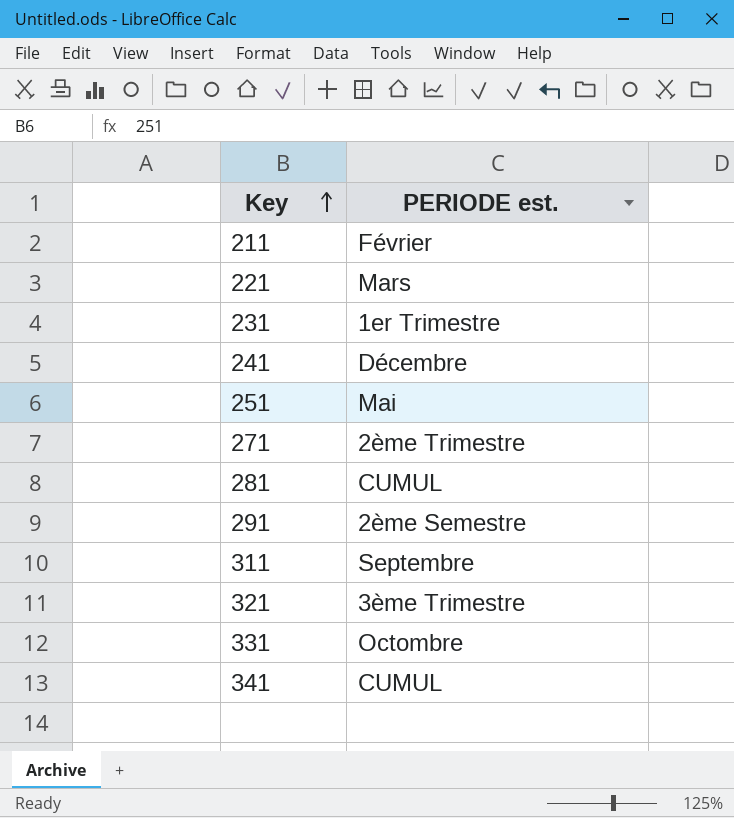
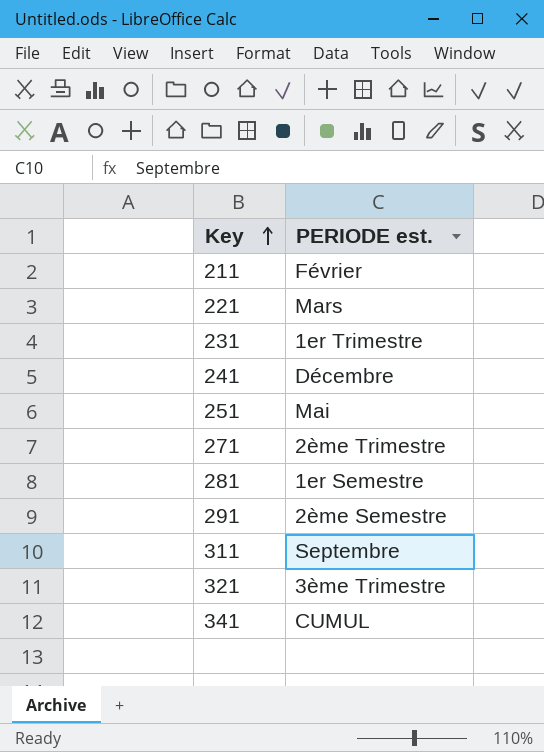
row 331: Octombre -> none
281 | PERIODE est.: CUMUL -> 1er Semestre

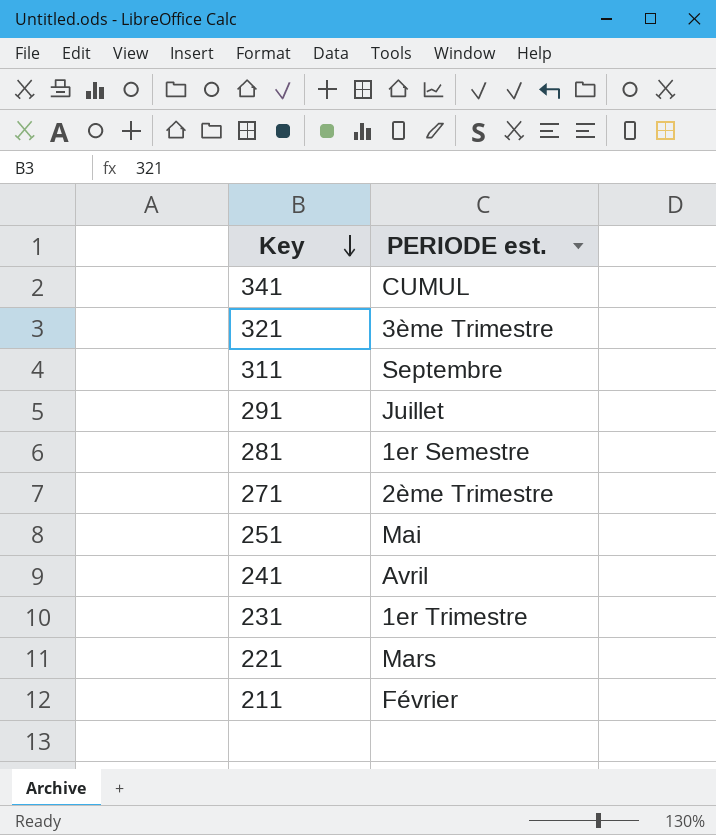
row order: Key ascending -> Key descending
291 | PERIODE est.: 2ème Semestre -> Juillet
241 | PERIODE est.: Décembre -> Avril

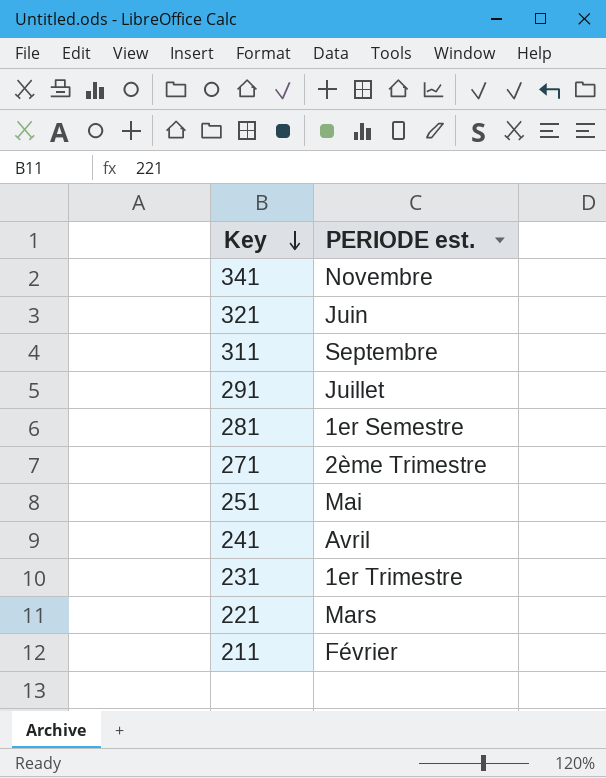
341 | PERIODE est.: CUMUL -> Novembre
321 | PERIODE est.: 3ème Trimestre -> Juin

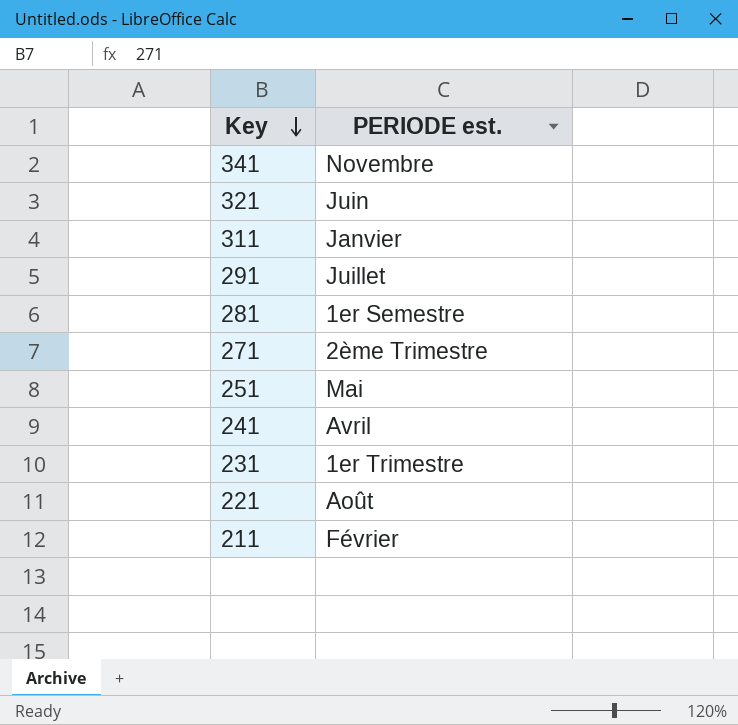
311 | PERIODE est.: Septembre -> Janvier
221 | PERIODE est.: Mars -> Août

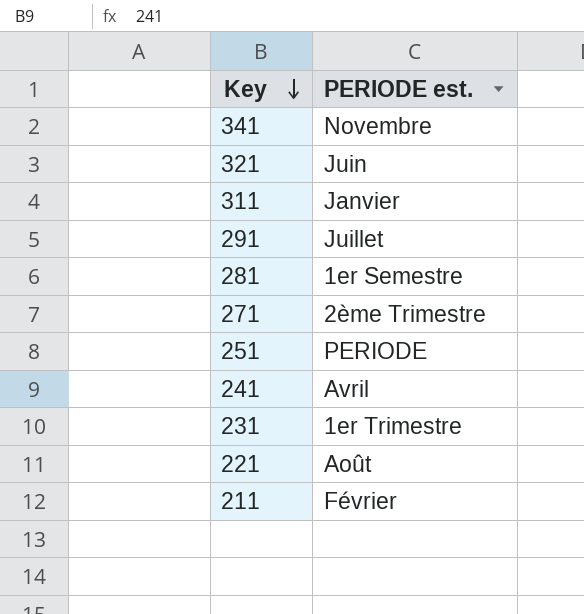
251 | PERIODE est.: Mai -> PERIODE

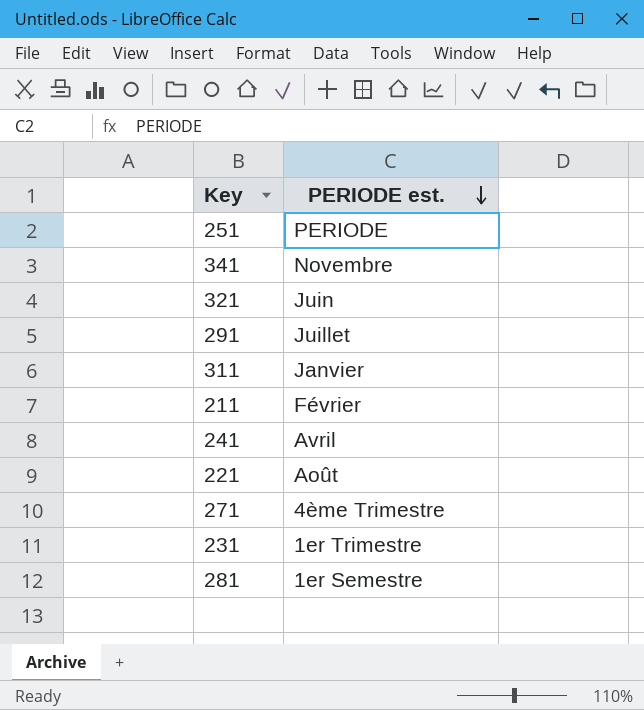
row order: Key descending -> PERIODE est. descending
271 | PERIODE est.: 2ème Trimestre -> 4ème Trimestre

